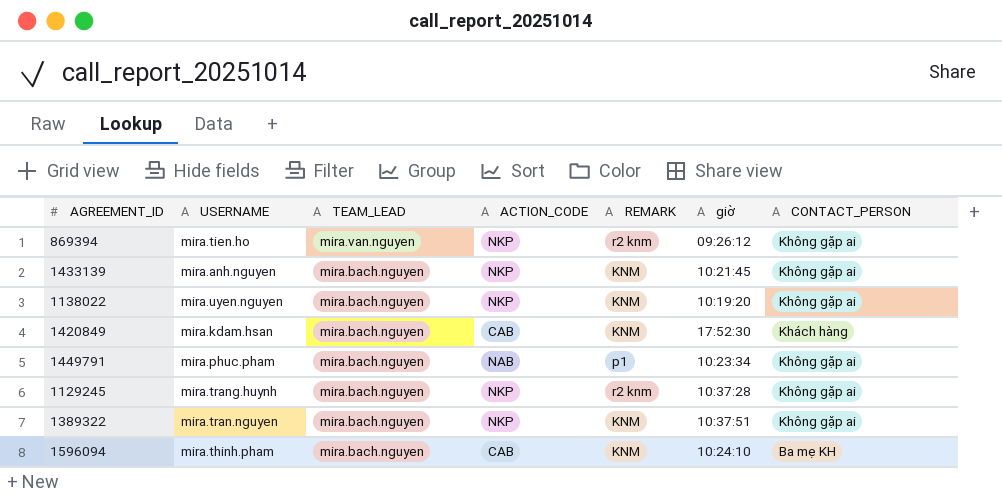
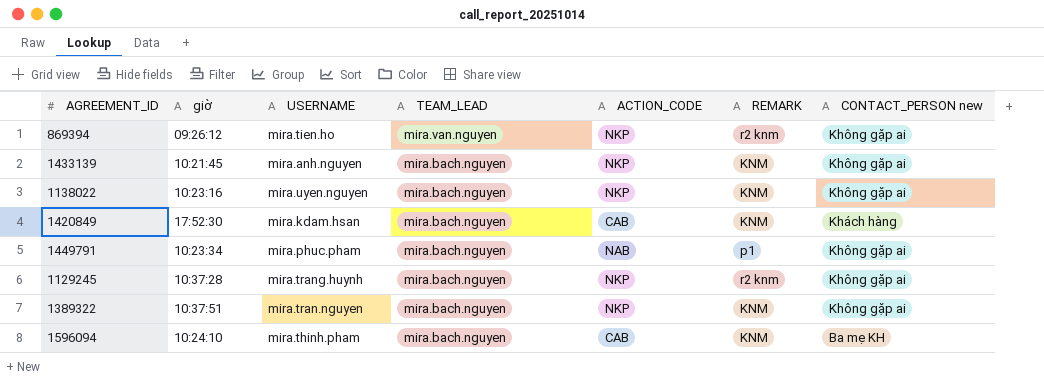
column giờ | position: 6 -> 2
column name: CONTACT_PERSON -> CONTACT_PERSON new
1138022 | giờ: 10:19:20 -> 10:23:16

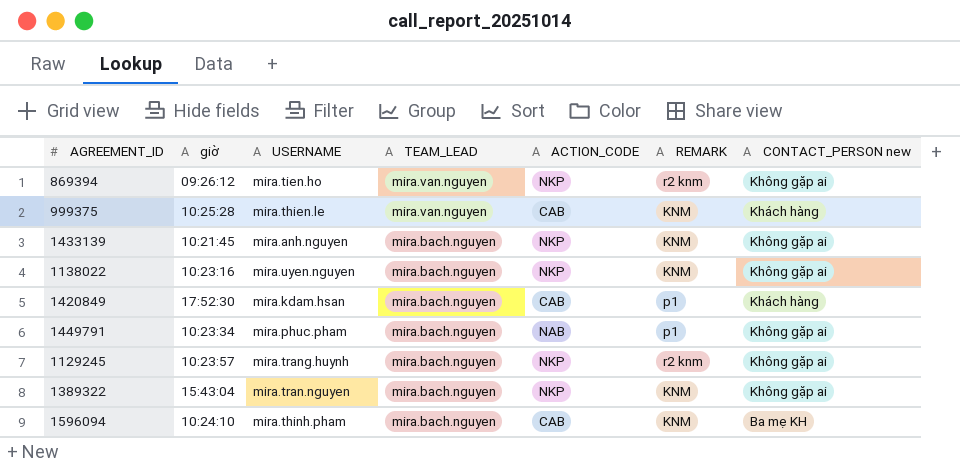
row 999375: none -> 10:25:28 | mira.thien.le | mira.van.nguyen | CAB | KNM | Khách hàng
1420849 | REMARK: KNM -> p1
1129245 | giờ: 10:37:28 -> 10:23:57
1389322 | giờ: 10:37:51 -> 15:43:04

